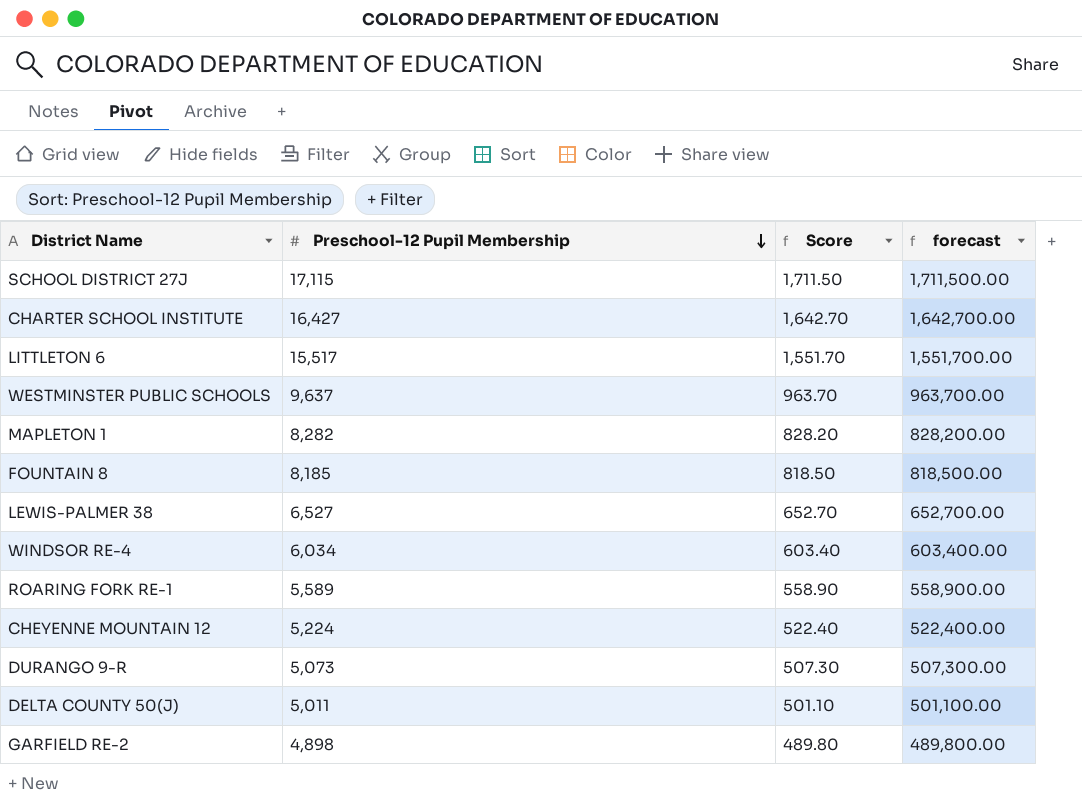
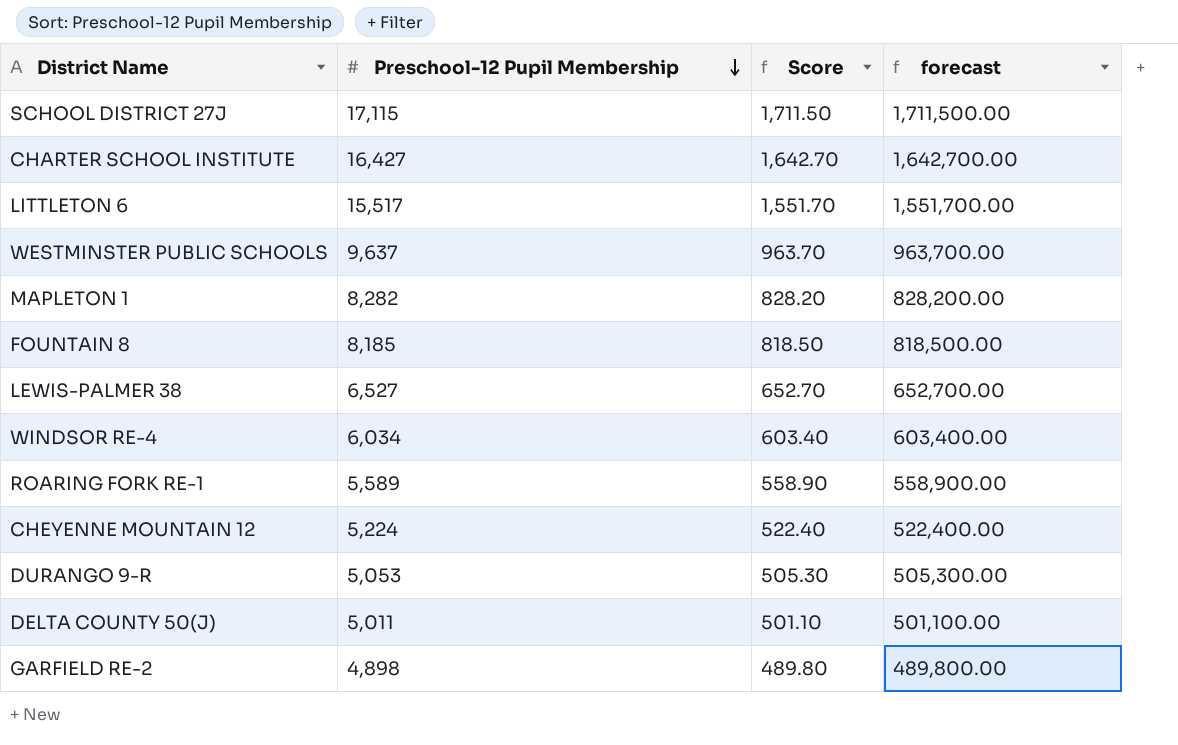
DURANGO 9-R | Preschool-12 Pupil Membership: 5,073 -> 5,053
DURANGO 9-R | Score: 507.30 -> 505.30
DURANGO 9-R | forecast: 507,300.00 -> 505,300.00

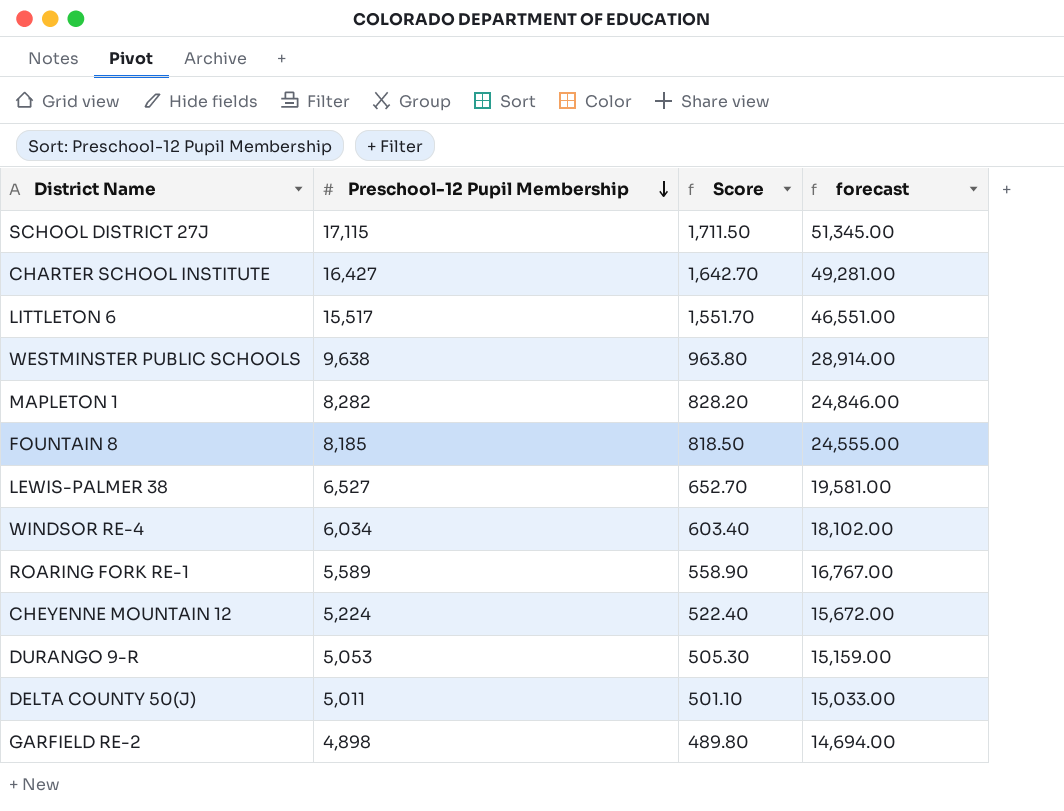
column forecast | formula: [Preschool-12 Pupil Membership] * 100 -> [Preschool-12 Pupil Membership] * 3
WESTMINSTER PUBLIC SCHOOLS | Preschool-12 Pupil Membership: 9,637 -> 9,638
WESTMINSTER PUBLIC SCHOOLS | Score: 963.70 -> 963.80

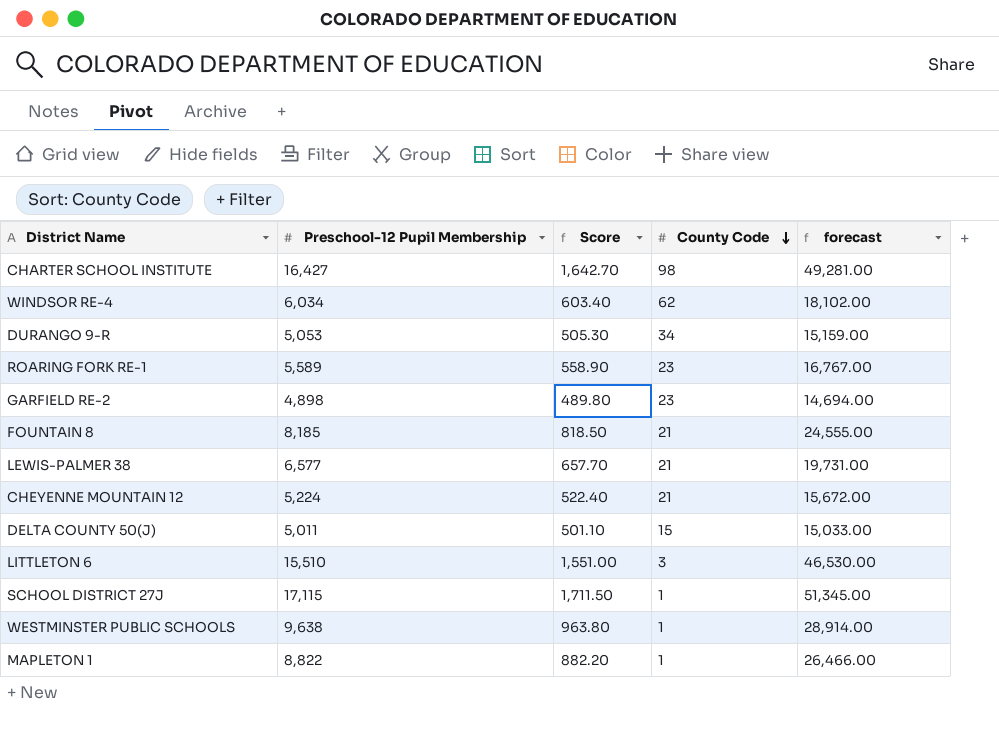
row order: Preschool-12 Pupil Membership descending -> County Code descending
column County Code | position: none -> 4
LEWIS-PALMER 38 | Preschool-12 Pupil Membership: 6,527 -> 6,577
LEWIS-PALMER 38 | Score: 652.70 -> 657.70
LEWIS-PALMER 38 | forecast: 19,581.00 -> 19,731.00
LITTLETON 6 | Preschool-12 Pupil Membership: 15,517 -> 15,510
LITTLETON 6 | Score: 1,551.70 -> 1,551.00
LITTLETON 6 | forecast: 46,551.00 -> 46,530.00
MAPLETON 1 | Preschool-12 Pupil Membership: 8,282 -> 8,822
MAPLETON 1 | Score: 828.20 -> 882.20
MAPLETON 1 | forecast: 24,846.00 -> 26,466.00

